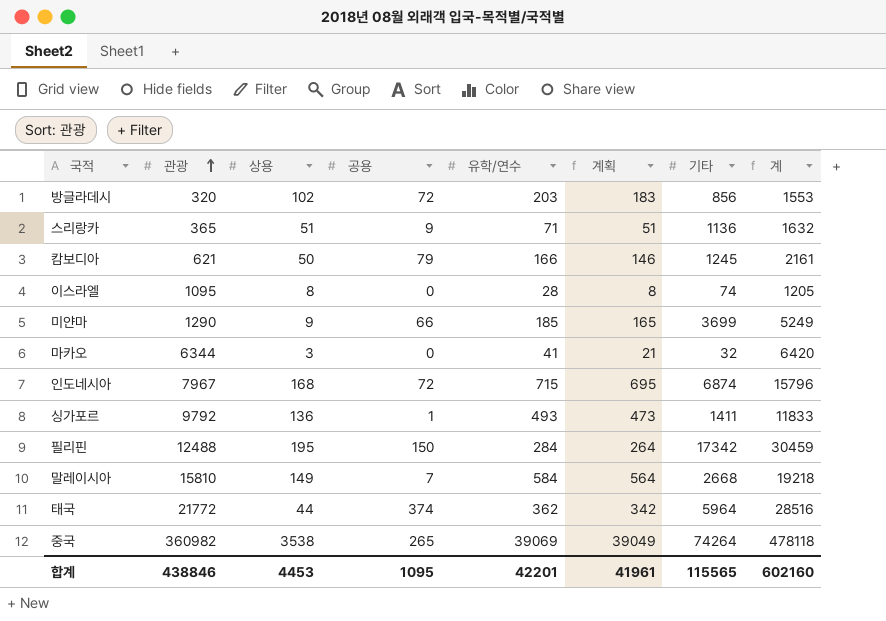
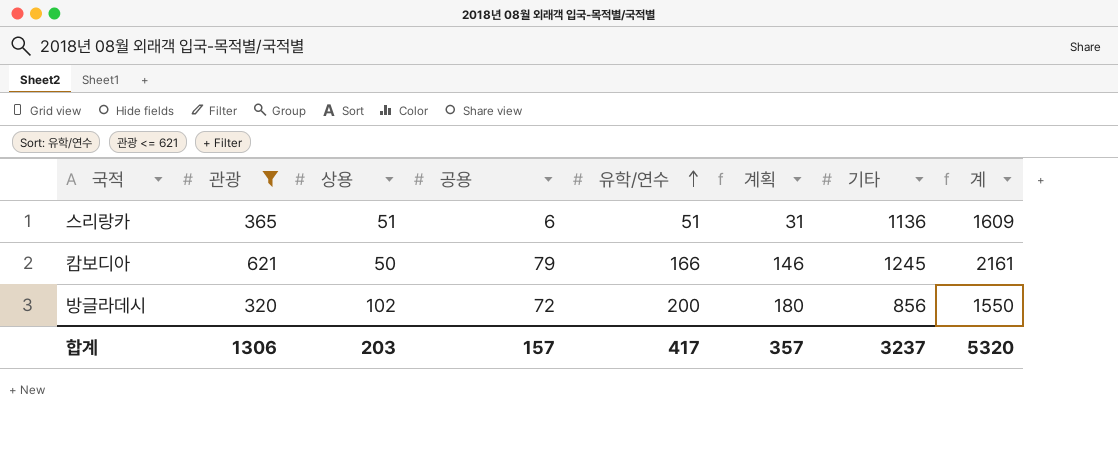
filter: none -> 관광 <= 621
row order: 관광 ascending -> 유학/연수 ascending
스리랑카 | 공용: 9 -> 6
스리랑카 | 유학/연수: 71 -> 51
스리랑카 | 계획: 51 -> 31
스리랑카 | 계: 1632 -> 1609
방글라데시 | 유학/연수: 203 -> 200
방글라데시 | 계획: 183 -> 180
방글라데시 | 계: 1553 -> 1550
합계 | 관광: 438846 -> 1306
합계 | 상용: 4453 -> 203
합계 | 공용: 1095 -> 157
합계 | 유학/연수: 42201 -> 417
합계 | 계획: 41961 -> 357
합계 | 기타: 115565 -> 3237
합계 | 계: 602160 -> 5320

